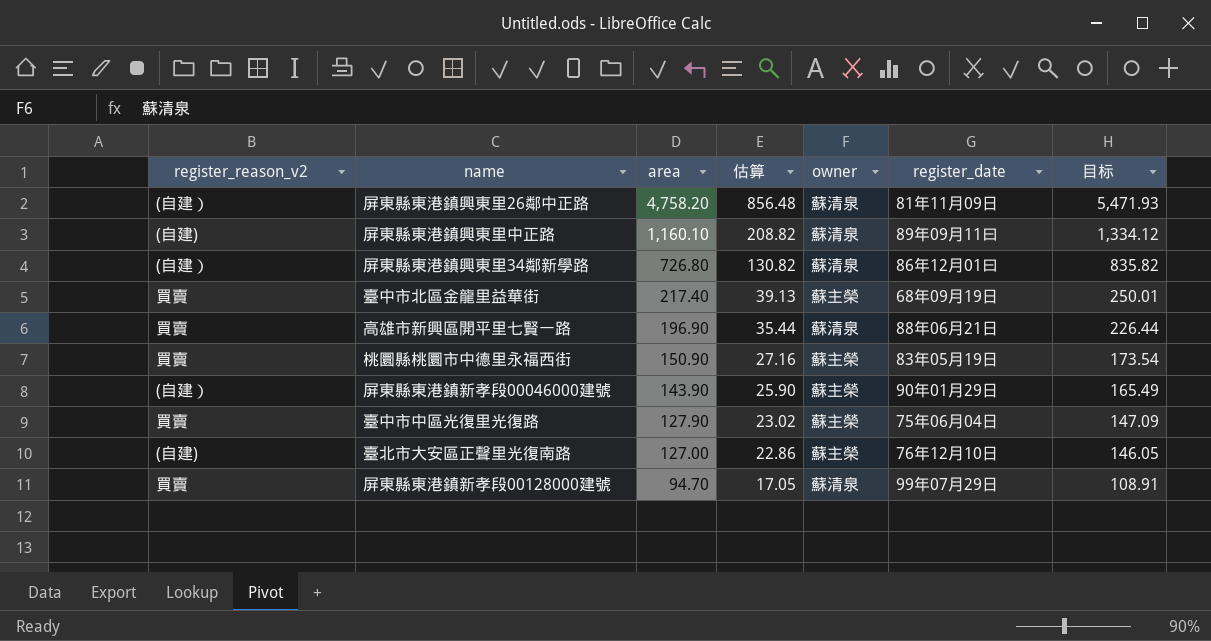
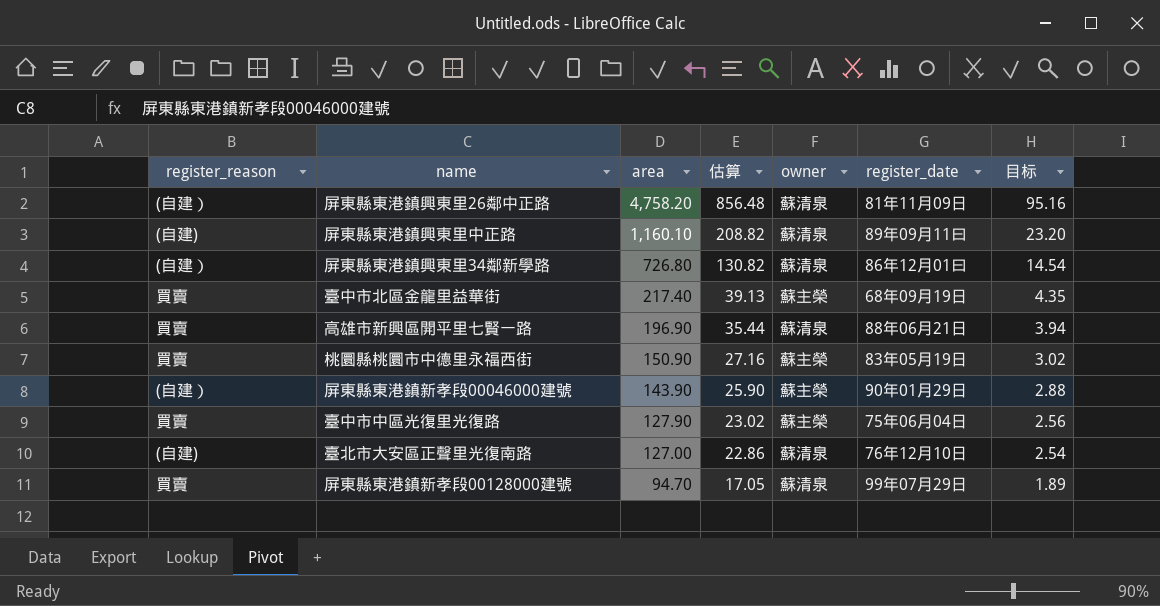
column name: register_reason_v2 -> register_reason
column 目标 | formula: [area] * 1.15 -> [area] * 0.02
臺北市大安區正聲里光復南路 | owner: 蘇主榮 -> 蘇清泉

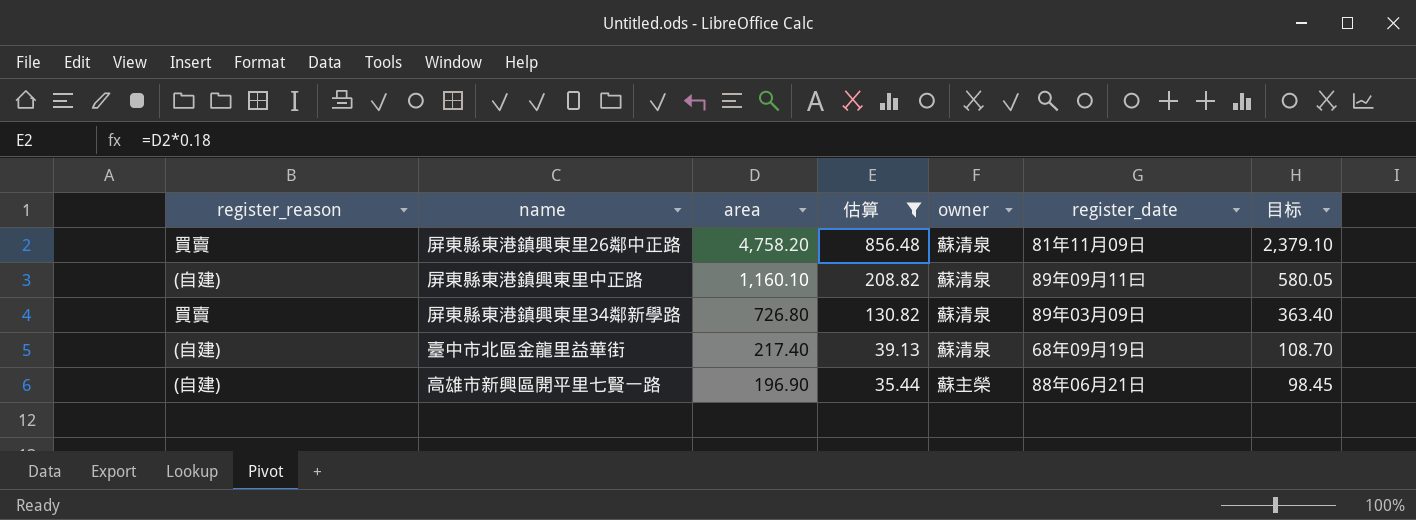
filter: none -> 估算 >= 35.44
column 目标 | formula: [area] * 0.02 -> [area] * 0.5
屏東縣東港鎮興東里26鄰中正路 | register_reason: (自建） -> 買賣
屏東縣東港鎮興東里34鄰新學路 | register_reason: (自建） -> 買賣
屏東縣東港鎮興東里34鄰新學路 | register_date: 86年12月01曰 -> 89年03月09日
臺中市北區金龍里益華街 | register_reason: 買賣 -> (自建)
臺中市北區金龍里益華街 | owner: 蘇主榮 -> 蘇清泉
高雄市新興區開平里七賢一路 | register_reason: 買賣 -> (自建)
高雄市新興區開平里七賢一路 | owner: 蘇清泉 -> 蘇主榮

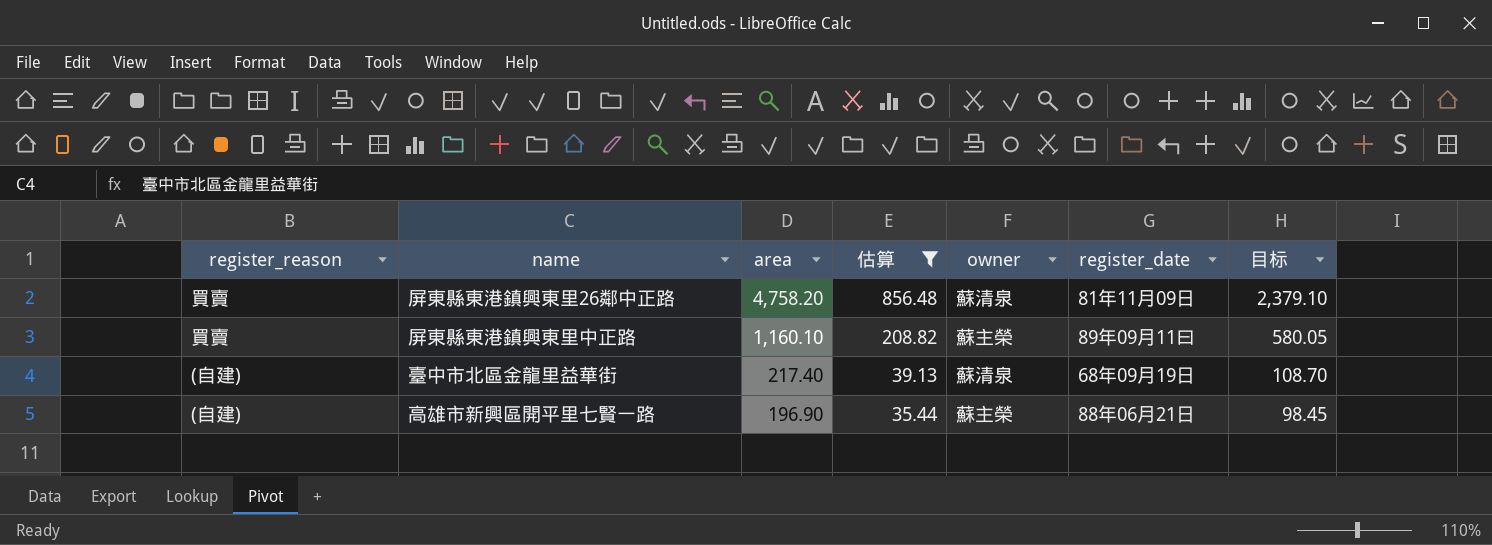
row 屏東縣東港鎮興東里34鄰新學路: 買賣 | 726.80 | 130.82 | 蘇清泉 | 89年03月09日 | 363.40 -> none
屏東縣東港鎮興東里中正路 | register_reason: (自建) -> 買賣
屏東縣東港鎮興東里中正路 | owner: 蘇清泉 -> 蘇主榮

